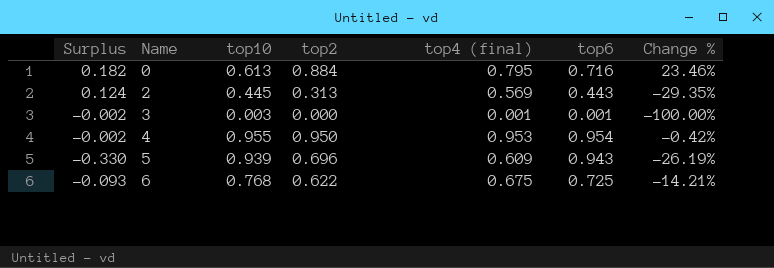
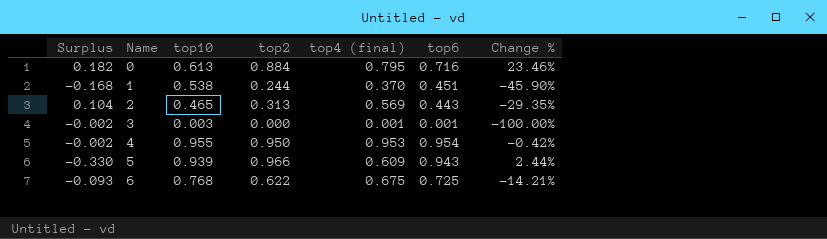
row 1: none -> -0.168 | 0.538 | 0.244 | 0.370 | 0.451 | -45.90%
2 | Surplus: 0.124 -> 0.104
2 | top10: 0.445 -> 0.465
5 | top2: 0.696 -> 0.966
5 | Change %: -26.19% -> 2.44%

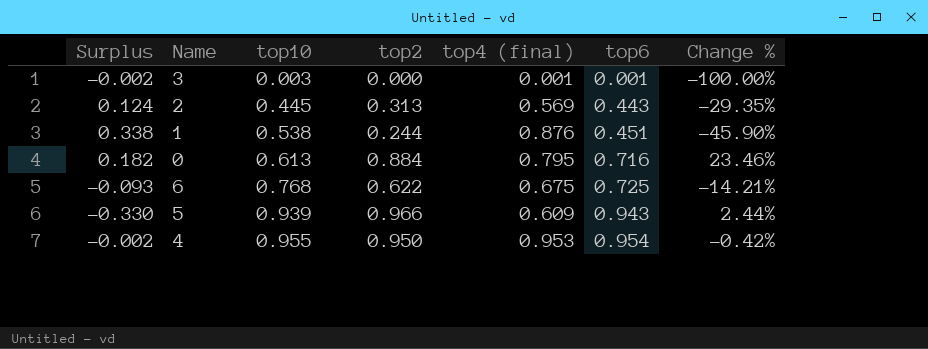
row order: Name ascending -> top10 ascending
2 | Surplus: 0.104 -> 0.124
2 | top10: 0.465 -> 0.445
1 | Surplus: -0.168 -> 0.338
1 | top4 (final): 0.370 -> 0.876

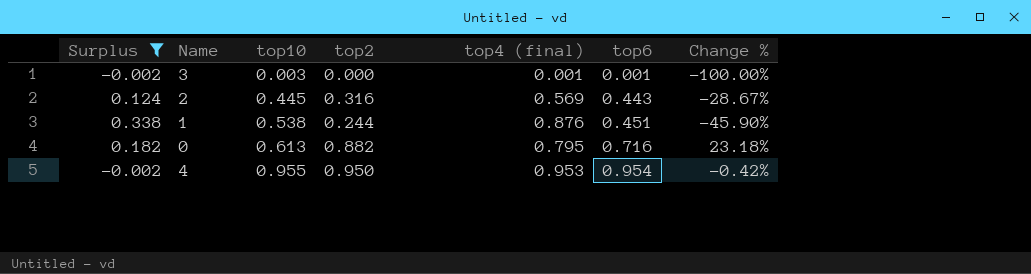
filter: none -> Surplus >= -0.002
2 | top2: 0.313 -> 0.316
2 | Change %: -29.35% -> -28.67%
0 | top2: 0.884 -> 0.882
0 | Change %: 23.46% -> 23.18%

